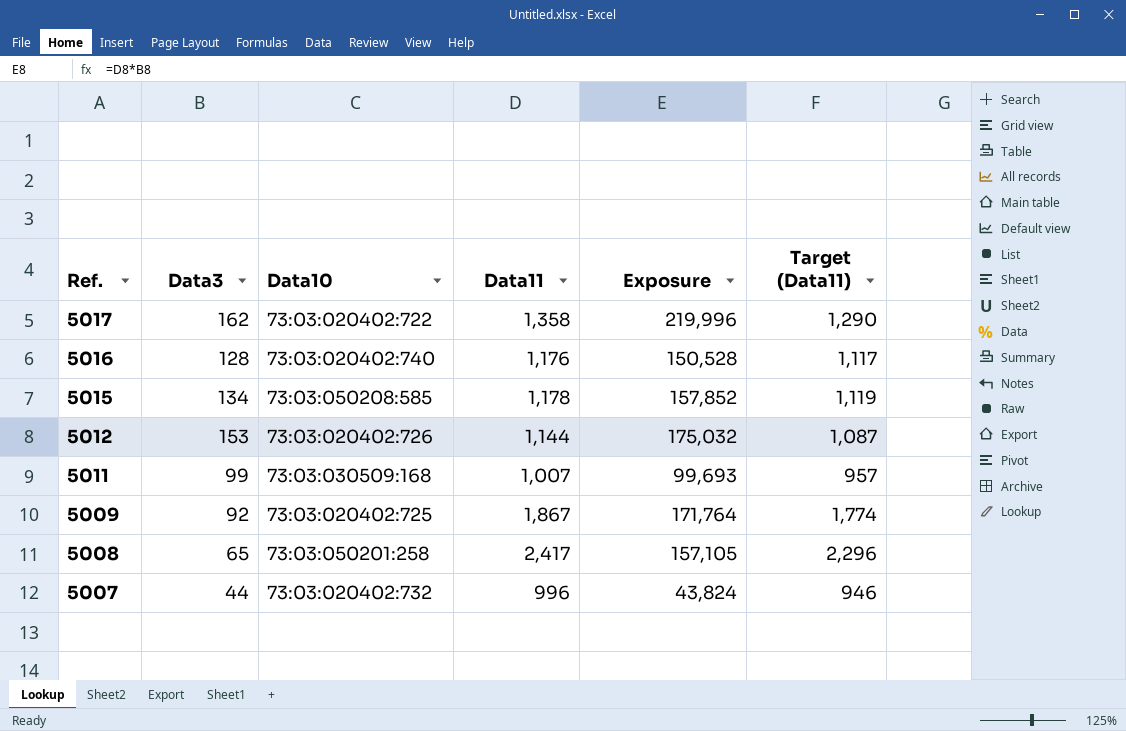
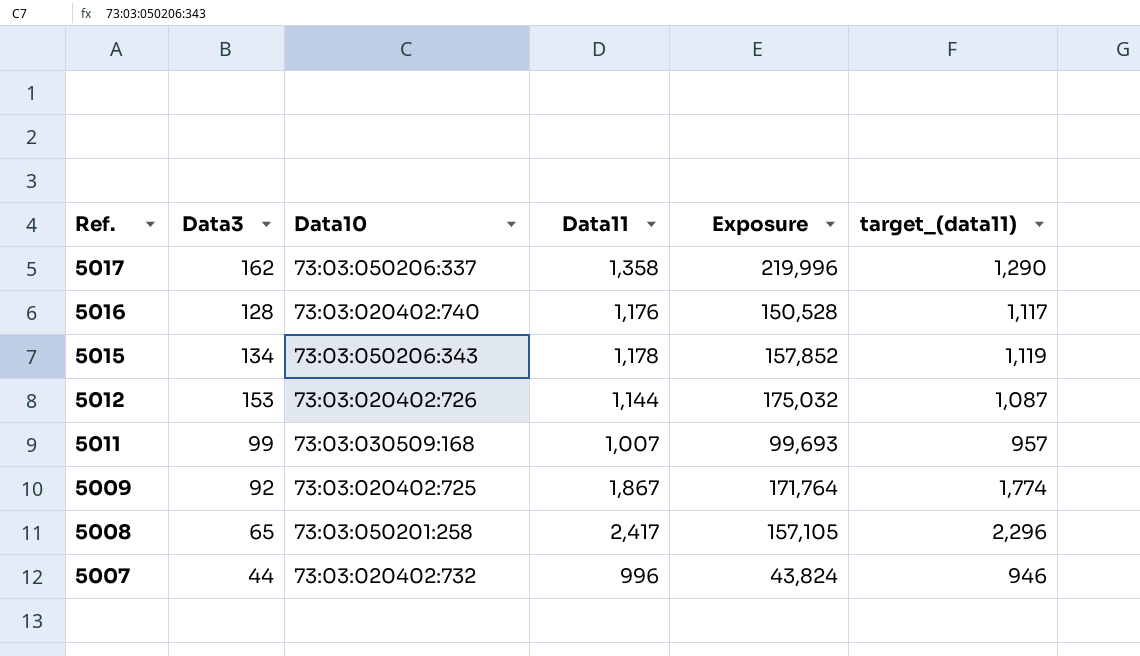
column name: Target (Data11) -> target_(data11)
5017 | Data10: 73:03:020402:722 -> 73:03:050206:337
5015 | Data10: 73:03:050208:585 -> 73:03:050206:343

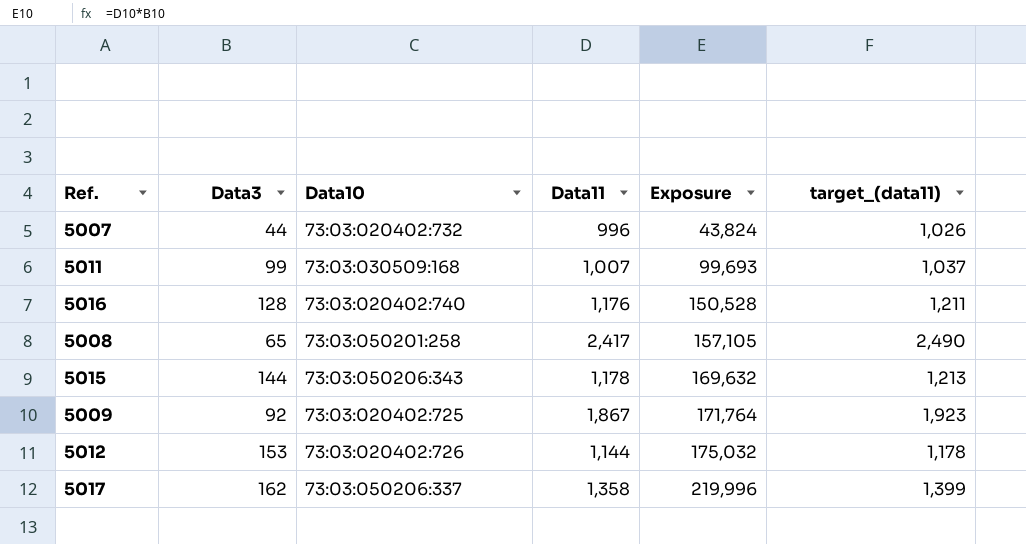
row order: Ref. descending -> Exposure ascending
column target_(data11) | formula: [Data11] * 0.95 -> [Data11] * 1.03
5015 | Data3: 134 -> 144
5015 | Exposure: 157,852 -> 169,632

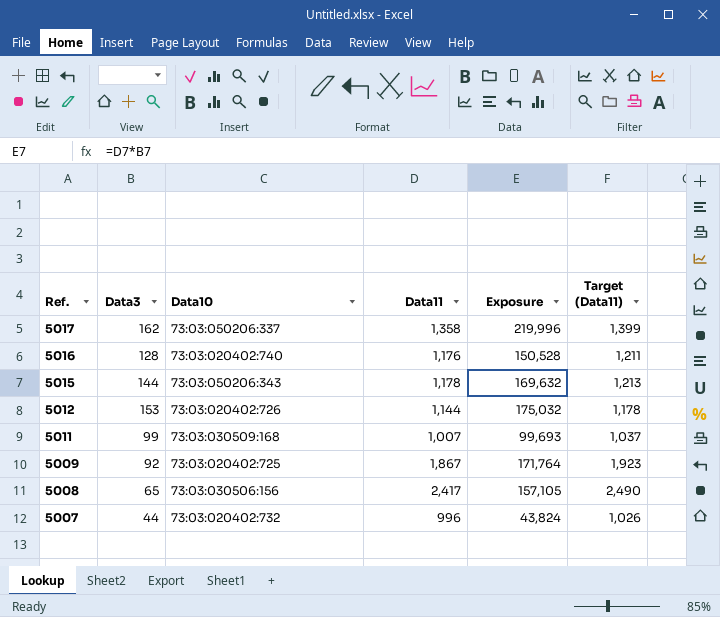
row order: Exposure ascending -> Ref. descending
column name: target_(data11) -> Target (Data11)
5008 | Data10: 73:03:050201:258 -> 73:03:030506:156

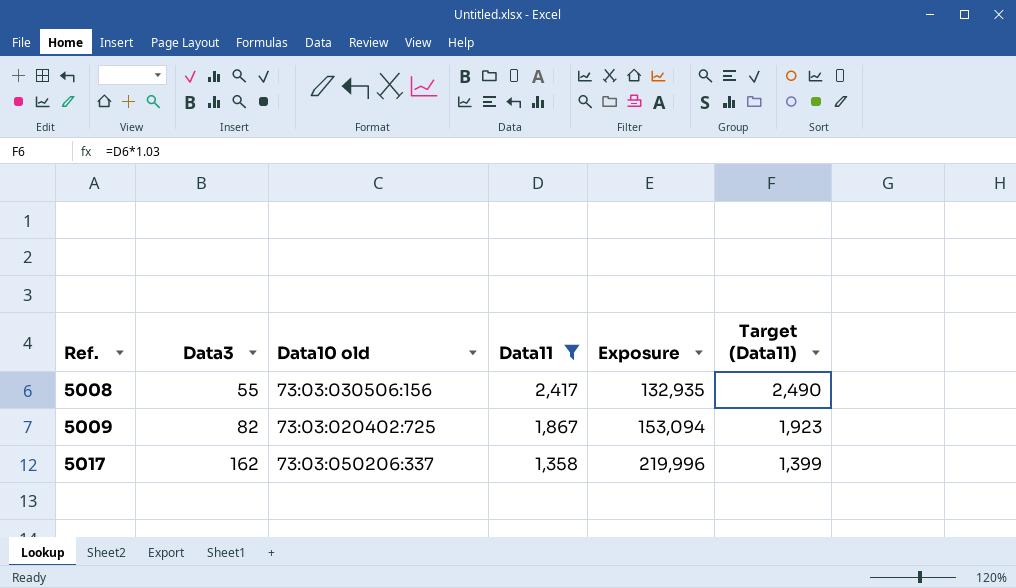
filter: none -> Data11 >= 1,358
row order: Ref. descending -> Ref. ascending
column name: Data10 -> Data10 old
5008 | Data3: 65 -> 55
5008 | Exposure: 157,105 -> 132,935
5009 | Data3: 92 -> 82
5009 | Exposure: 171,764 -> 153,094

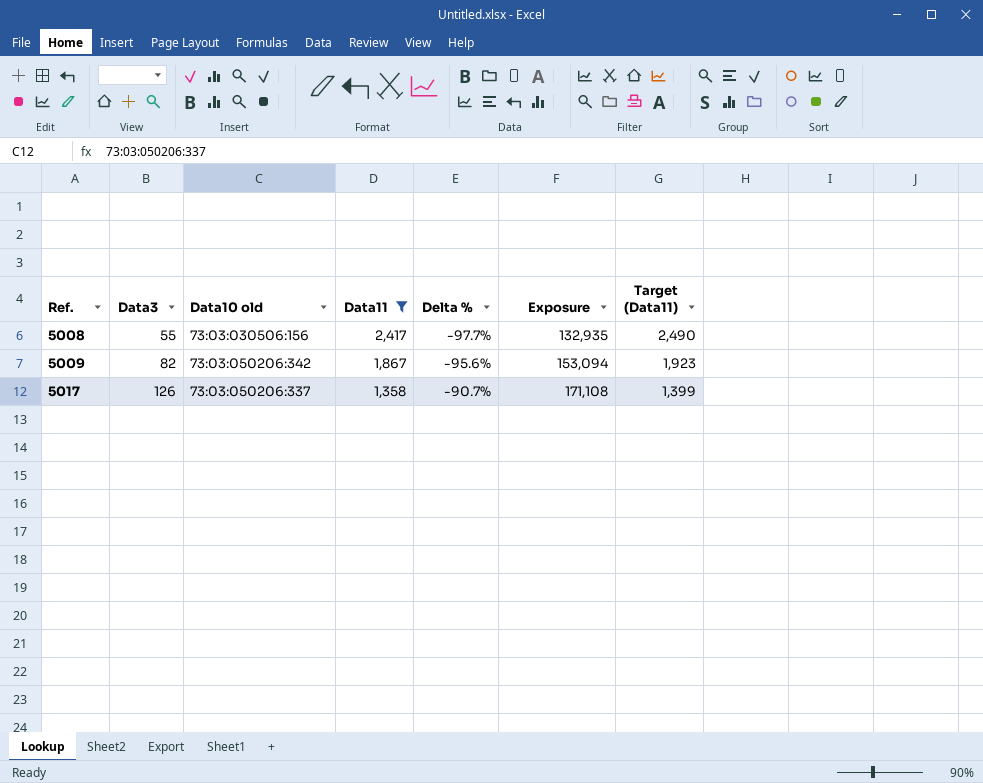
column Delta % | formula: none -> ([Data3] - [Data11]) / [Data11]
5009 | Data10 old: 73:03:020402:725 -> 73:03:050206:342
5017 | Data3: 162 -> 126
5017 | Exposure: 219,996 -> 171,108

